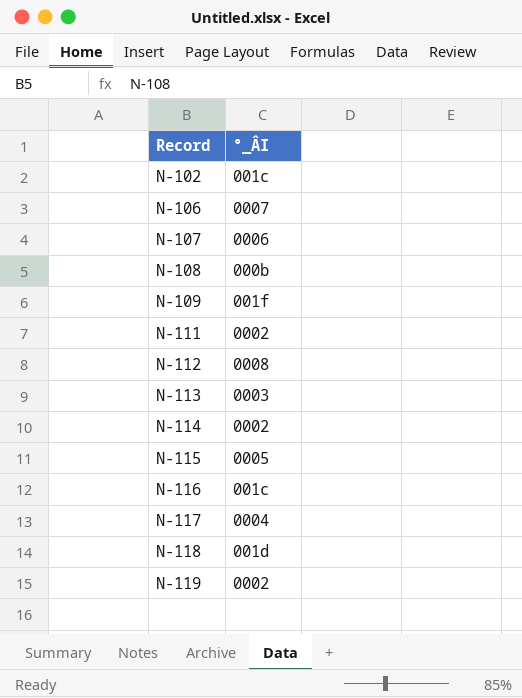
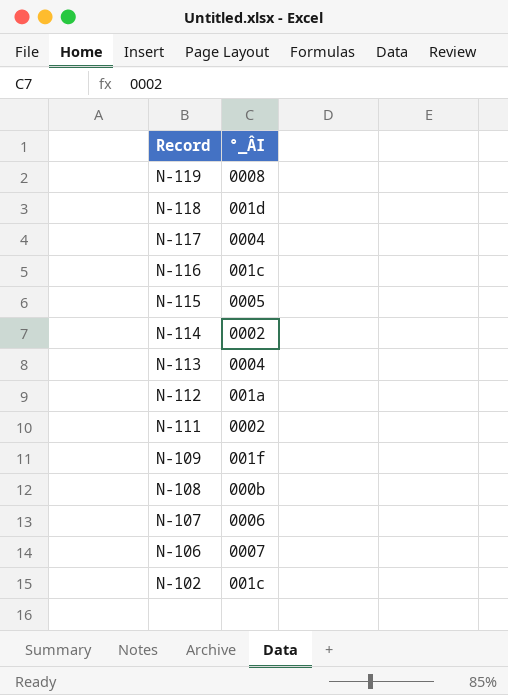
row order: Record ascending -> Record descending
N-119 | °_ÂI: 0002 -> 0008
N-113 | °_ÂI: 0003 -> 0004
N-112 | °_ÂI: 0008 -> 001a

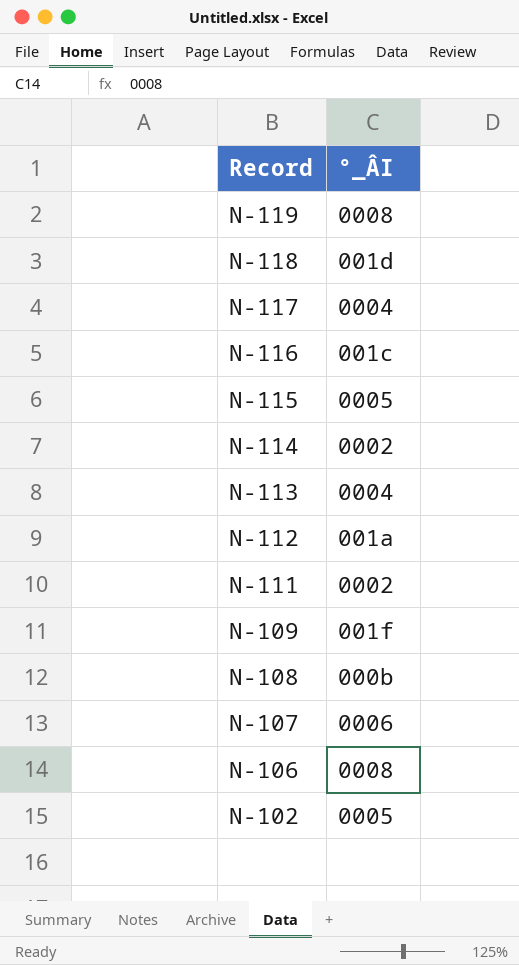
N-106 | °_ÂI: 0007 -> 0008
N-102 | °_ÂI: 001c -> 0005

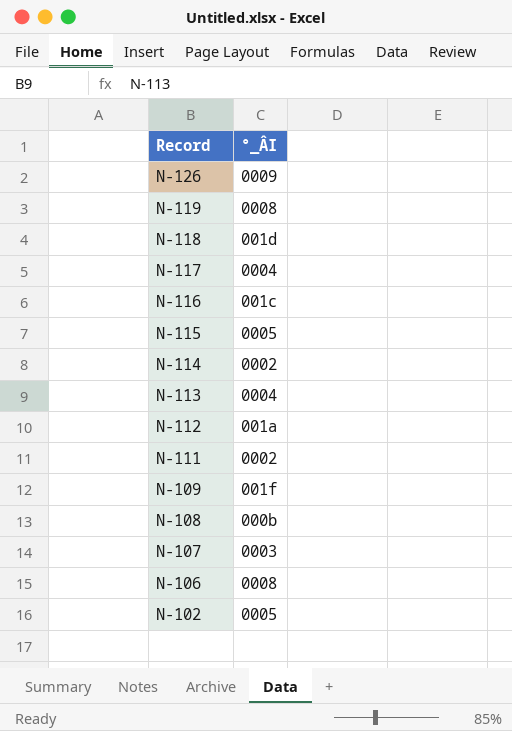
row N-126: none -> 0009
N-107 | °_ÂI: 0006 -> 0003

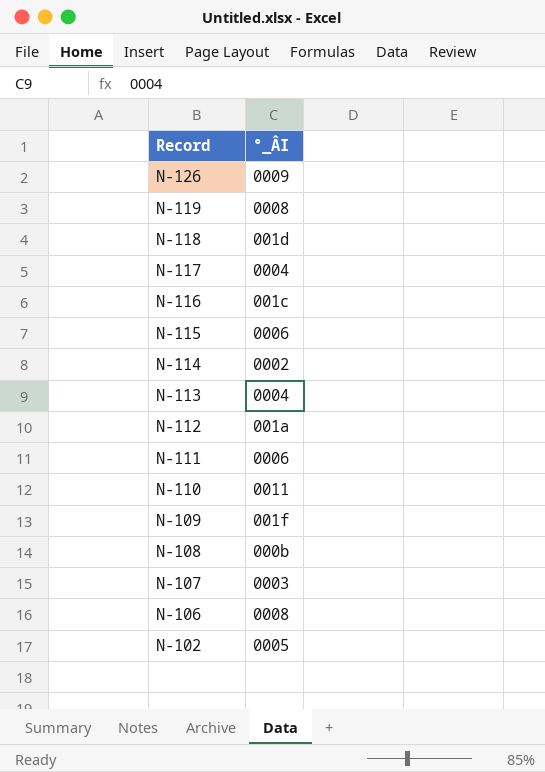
N-115 | °_ÂI: 0005 -> 0006
N-111 | °_ÂI: 0002 -> 0006
row N-110: none -> 0011

